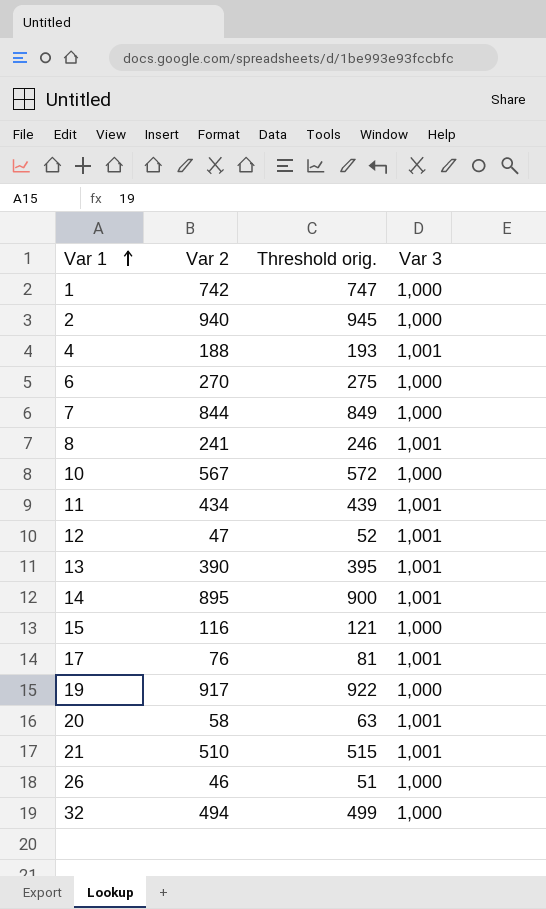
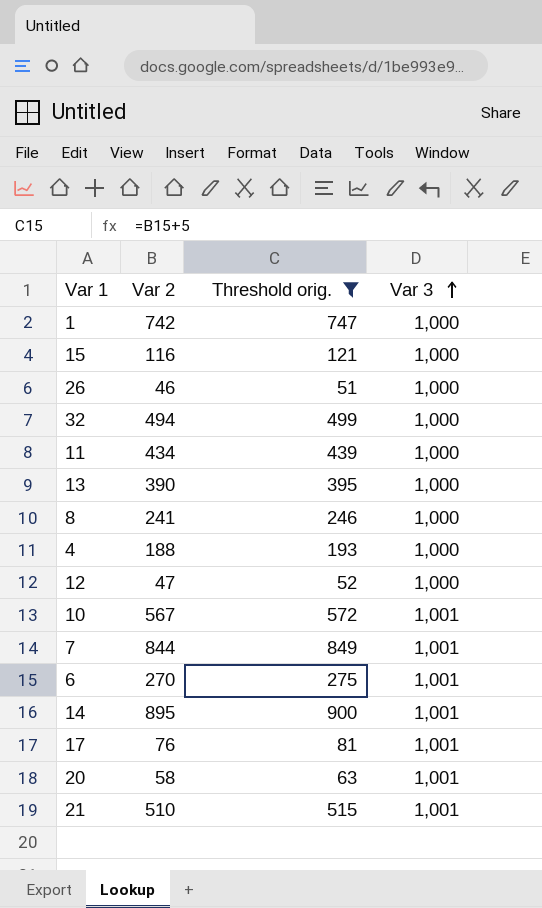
filter: none -> Threshold orig. <= 900
row order: Var 1 ascending -> Var 3 ascending
11 | Var 3: 1,001 -> 1,000
13 | Var 3: 1,001 -> 1,000
8 | Var 3: 1,001 -> 1,000
4 | Var 3: 1,001 -> 1,000
12 | Var 3: 1,001 -> 1,000
10 | Var 3: 1,000 -> 1,001
7 | Var 3: 1,000 -> 1,001
6 | Var 3: 1,000 -> 1,001

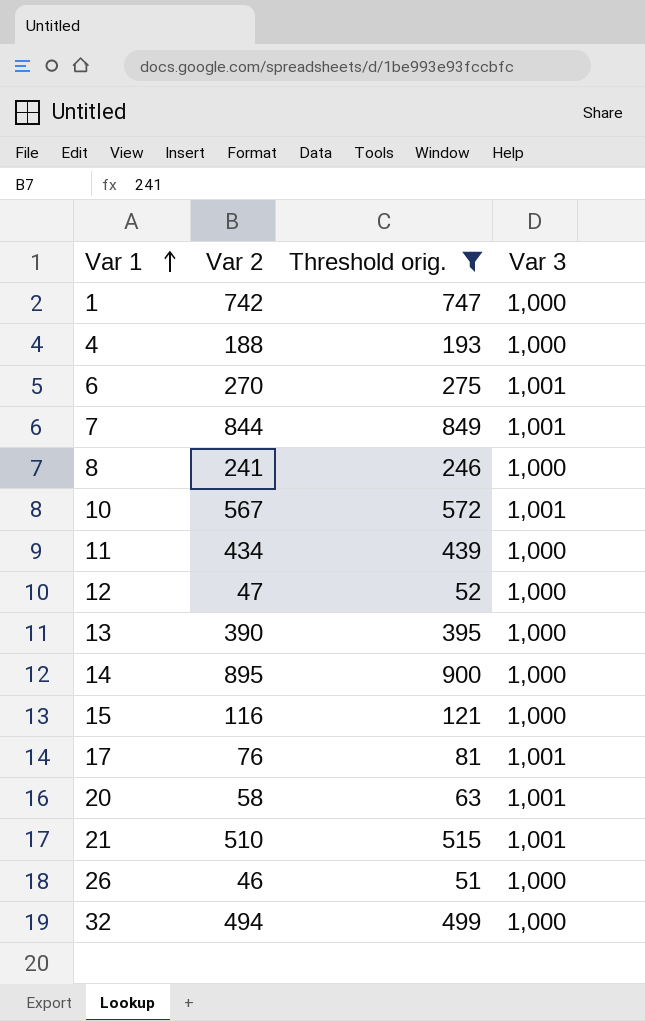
row order: Var 3 ascending -> Var 1 ascending
14 | Var 3: 1,001 -> 1,000

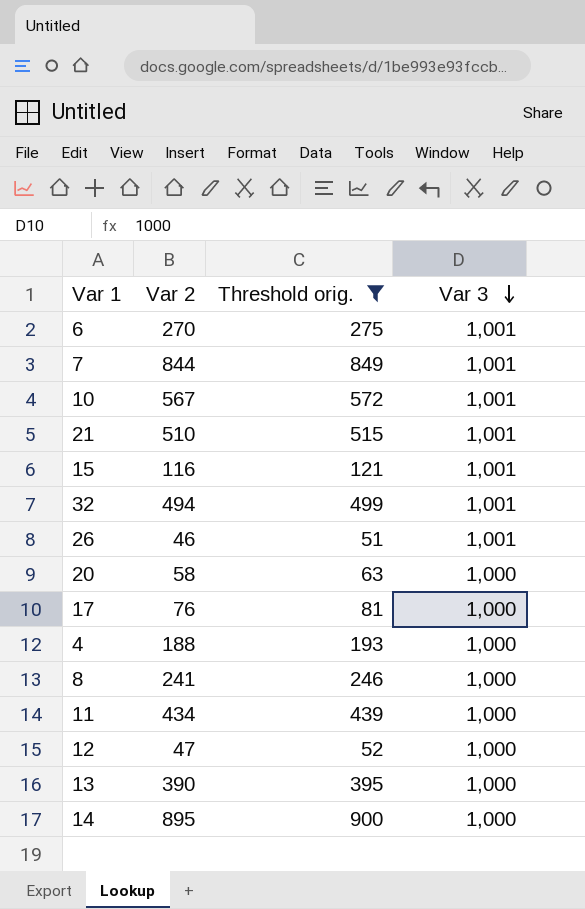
row order: Var 1 ascending -> Var 3 descending
row 1: 742 | 747 | 1,000 -> none
15 | Var 3: 1,000 -> 1,001
32 | Var 3: 1,000 -> 1,001
26 | Var 3: 1,000 -> 1,001
20 | Var 3: 1,001 -> 1,000
17 | Var 3: 1,001 -> 1,000

